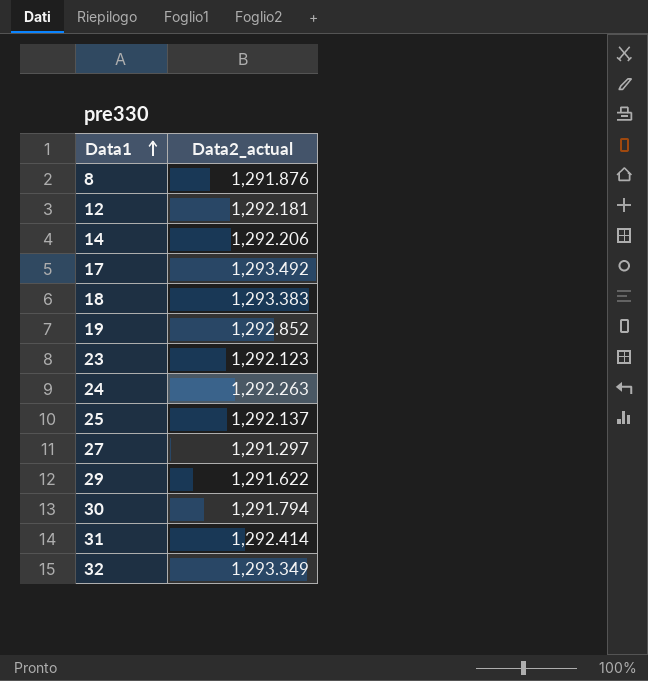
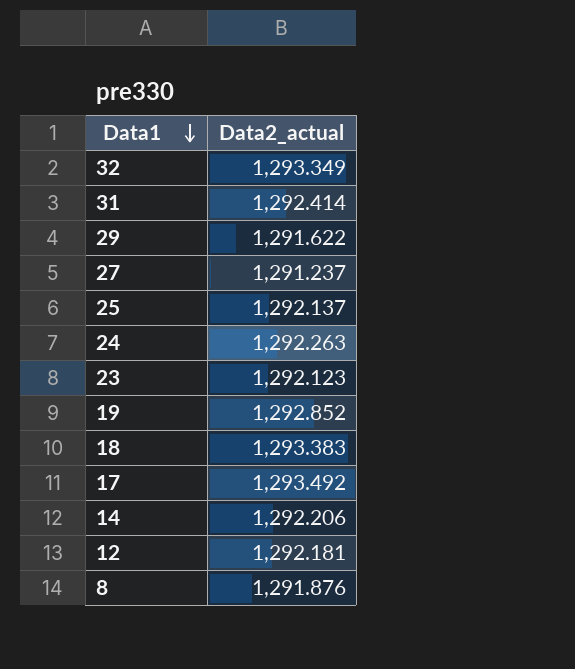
row order: Data1 ascending -> Data1 descending
row 30: 1,291.794 -> none
27 | Data2_actual: 1,291.297 -> 1,291.237

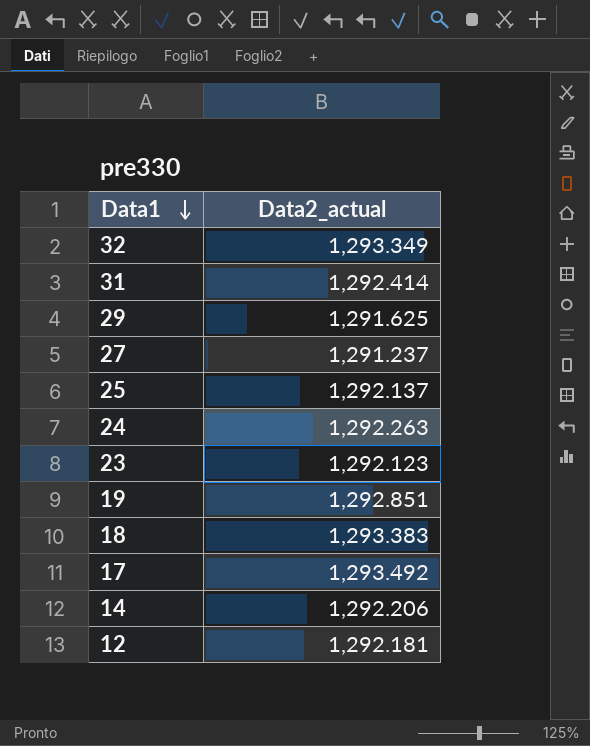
row 8: 1,291.876 -> none
29 | Data2_actual: 1,291.622 -> 1,291.625
19 | Data2_actual: 1,292.852 -> 1,292.851

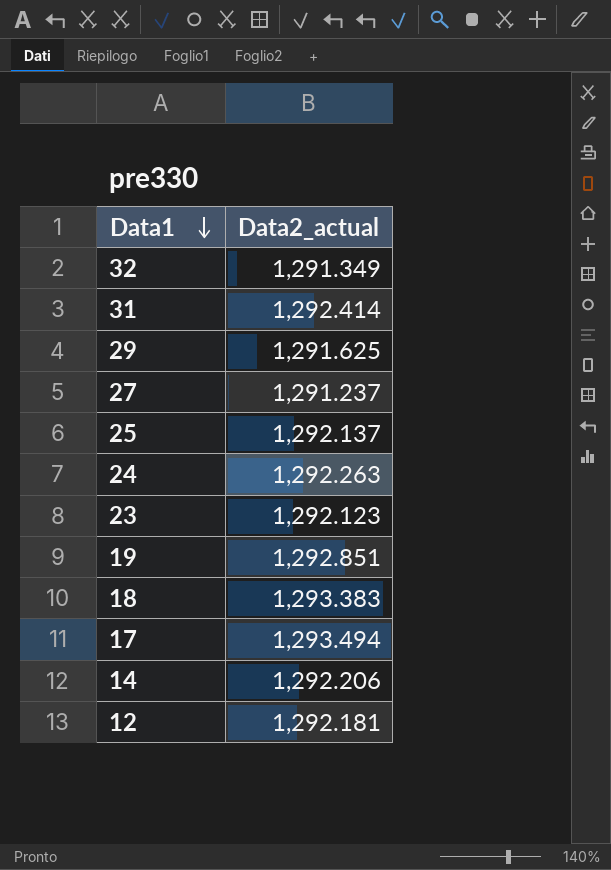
32 | Data2_actual: 1,293.349 -> 1,291.349
17 | Data2_actual: 1,293.492 -> 1,293.494

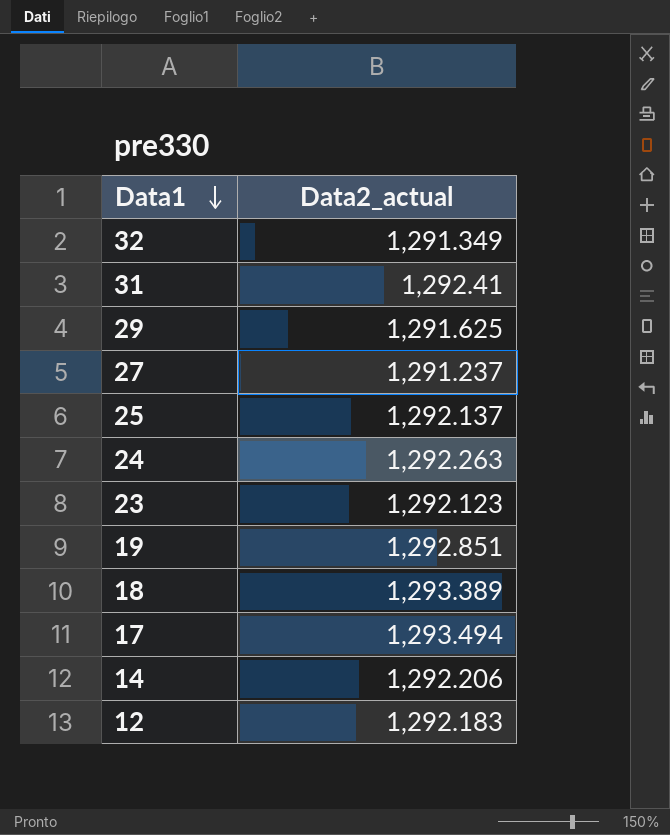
31 | Data2_actual: 1,292.414 -> 1,292.41
18 | Data2_actual: 1,293.383 -> 1,293.389
12 | Data2_actual: 1,292.181 -> 1,292.183

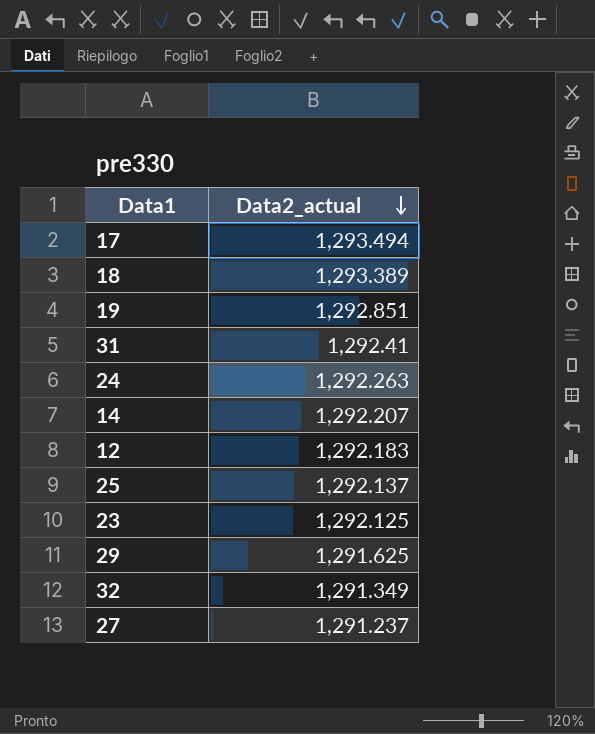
row order: Data1 descending -> Data2_actual descending
14 | Data2_actual: 1,292.206 -> 1,292.207
23 | Data2_actual: 1,292.123 -> 1,292.125

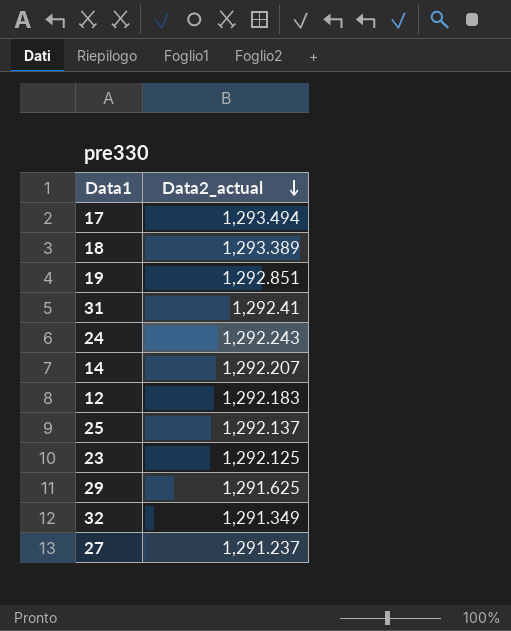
24 | Data2_actual: 1,292.263 -> 1,292.243

